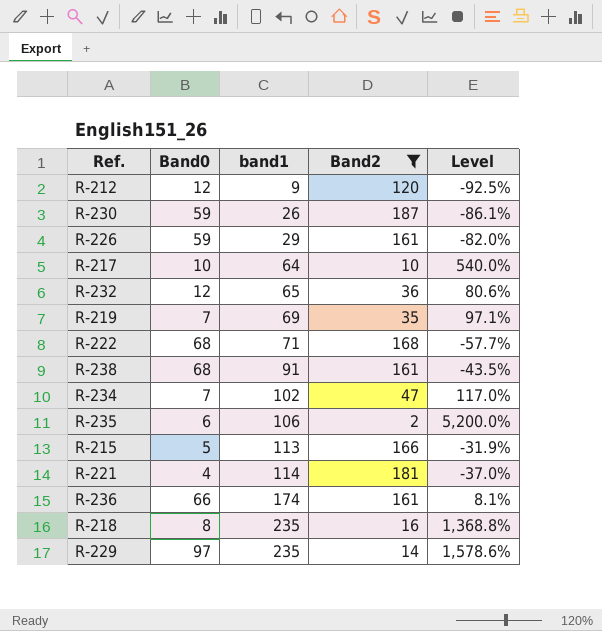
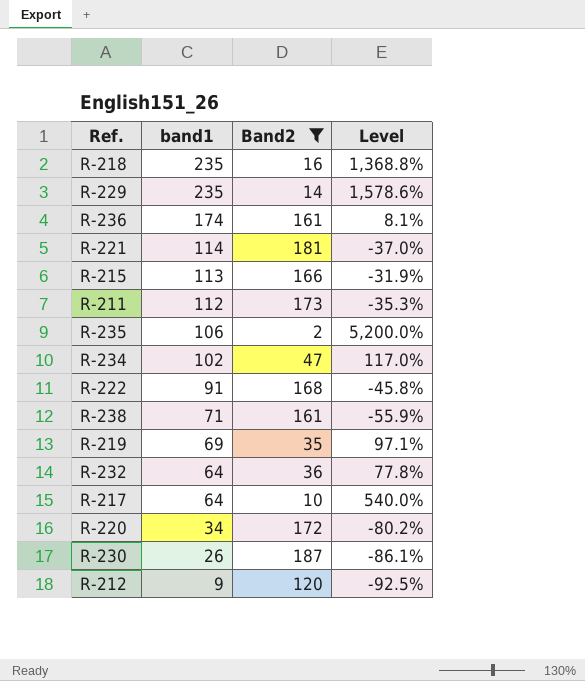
row order: band1 ascending -> band1 descending
column Band0 | position: 2 -> none
row R-226: 59 | 29 | 161 | -82.0% -> none
row R-211: none -> 112 | 173 | -35.3%
R-222 | band1: 71 -> 91
R-222 | Level: -57.7% -> -45.8%
R-238 | band1: 91 -> 71
R-238 | Level: -43.5% -> -55.9%
R-232 | band1: 65 -> 64
R-232 | Level: 80.6% -> 77.8%
row R-220: none -> 34 | 172 | -80.2%

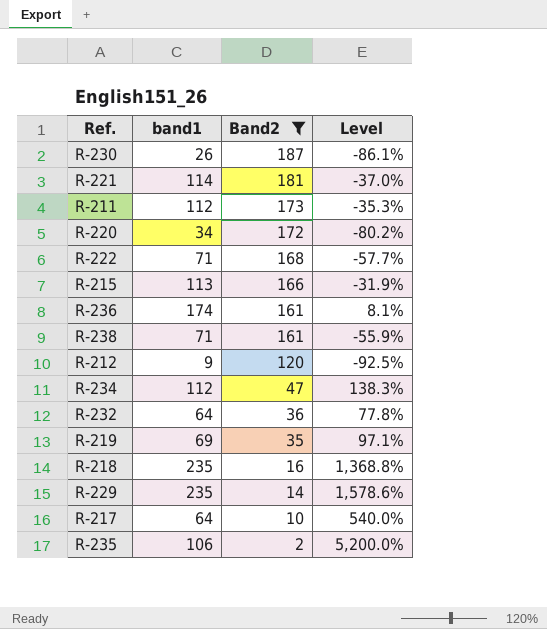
row order: band1 descending -> Band2 descending
R-222 | band1: 91 -> 71
R-222 | Level: -45.8% -> -57.7%
R-234 | band1: 102 -> 112
R-234 | Level: 117.0% -> 138.3%

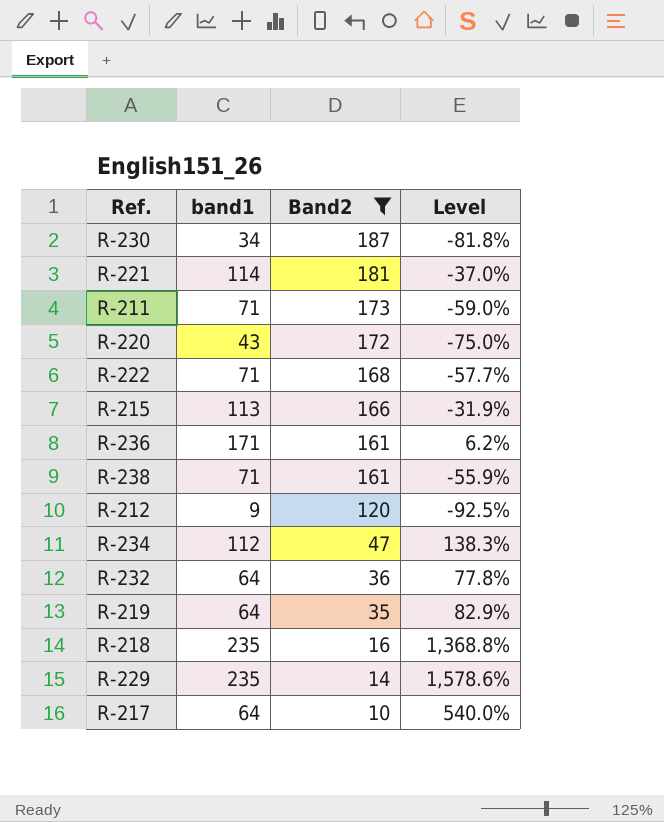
row R-235: 106 | 2 | 5,200.0% -> none
R-230 | band1: 26 -> 34
R-230 | Level: -86.1% -> -81.8%
R-211 | band1: 112 -> 71
R-211 | Level: -35.3% -> -59.0%
R-220 | band1: 34 -> 43
R-220 | Level: -80.2% -> -75.0%
R-236 | band1: 174 -> 171
R-236 | Level: 8.1% -> 6.2%
R-219 | band1: 69 -> 64
R-219 | Level: 97.1% -> 82.9%

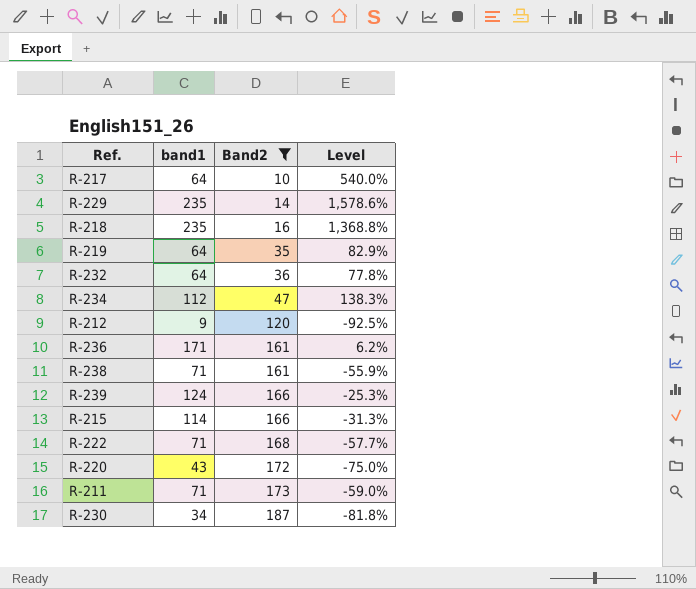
row order: Band2 descending -> Band2 ascending
row R-221: 114 | 181 | -37.0% -> none
row R-239: none -> 124 | 166 | -25.3%
R-215 | band1: 113 -> 114
R-215 | Level: -31.9% -> -31.3%

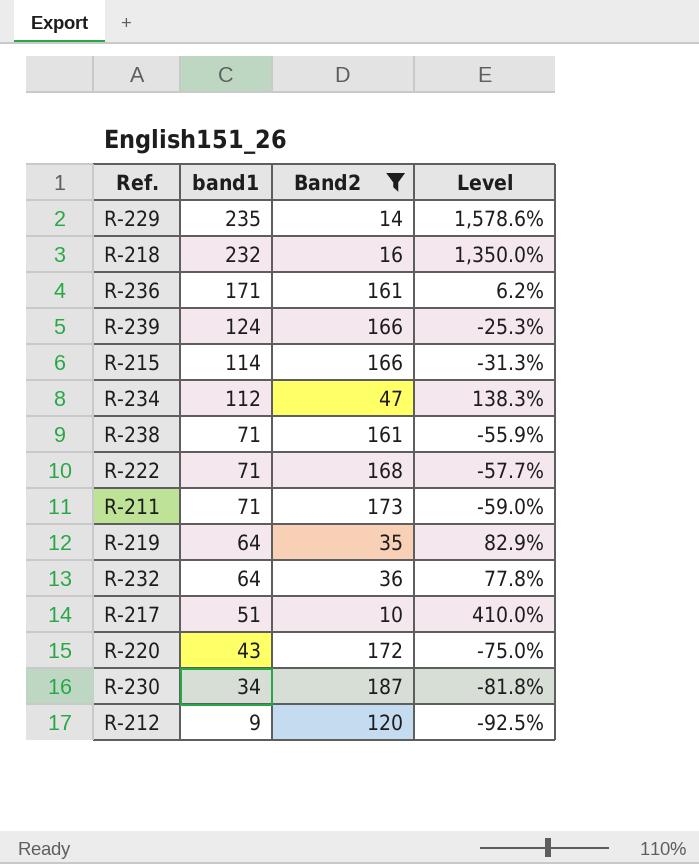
row order: Band2 ascending -> band1 descending
R-218 | band1: 235 -> 232
R-218 | Level: 1,368.8% -> 1,350.0%
R-217 | band1: 64 -> 51
R-217 | Level: 540.0% -> 410.0%

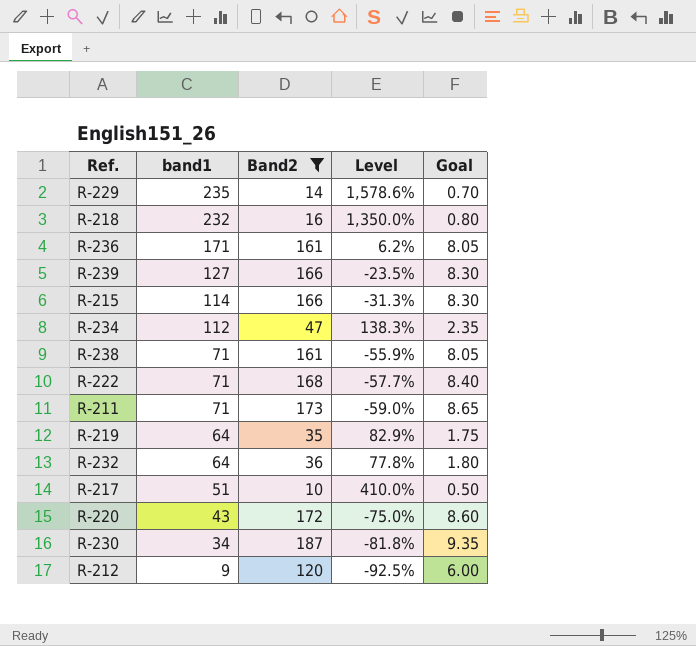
column Goal | formula: none -> [Band2] * 0.05
R-239 | band1: 124 -> 127
R-239 | Level: -25.3% -> -23.5%

